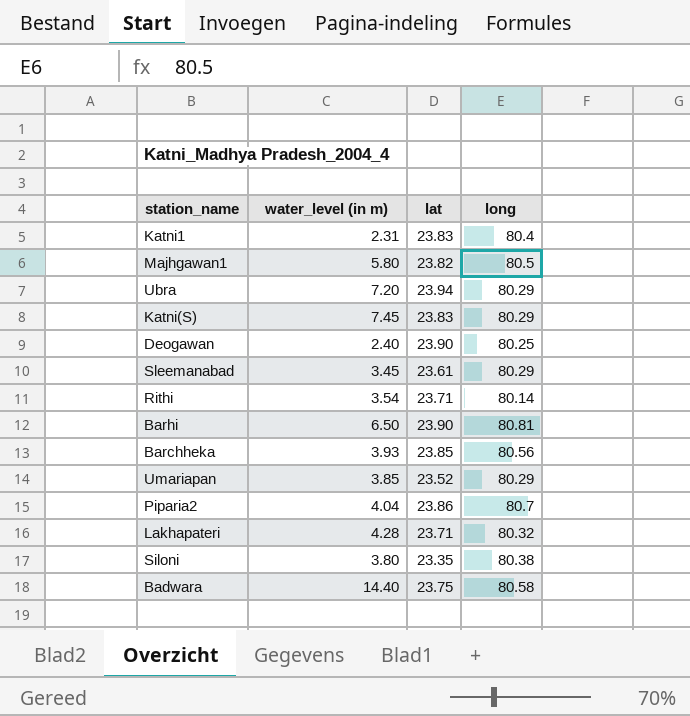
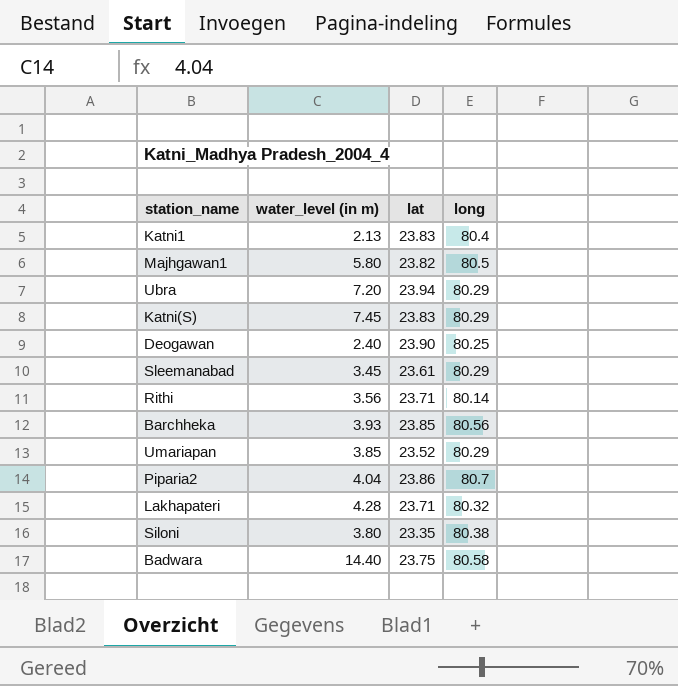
row Barhi: 6.50 | 23.90 | 80.81 -> none
Katni1 | water_level (in m): 2.31 -> 2.13
Rithi | water_level (in m): 3.54 -> 3.56

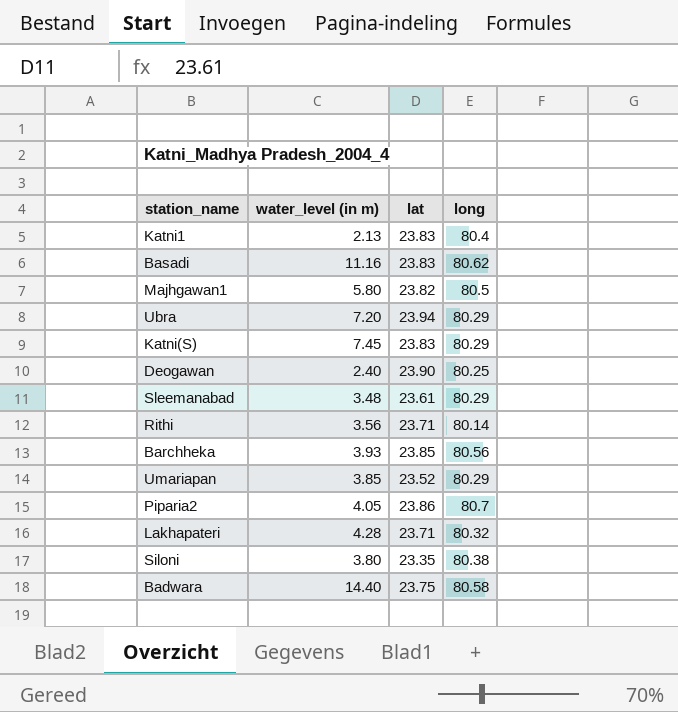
row Basadi: none -> 11.16 | 23.83 | 80.62
Sleemanabad | water_level (in m): 3.45 -> 3.48
Piparia2 | water_level (in m): 4.04 -> 4.05

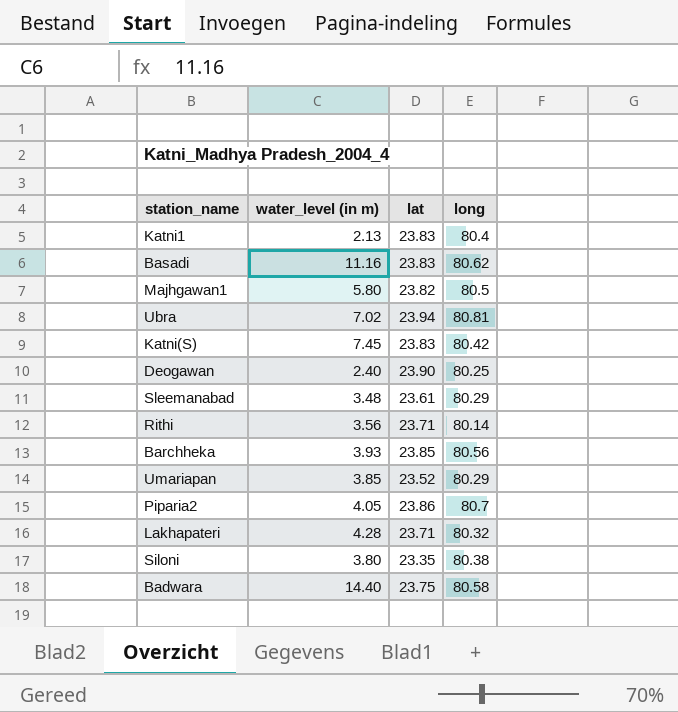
Ubra | water_level (in m): 7.20 -> 7.02
Ubra | long: 80.29 -> 80.81
Katni(S) | long: 80.29 -> 80.42

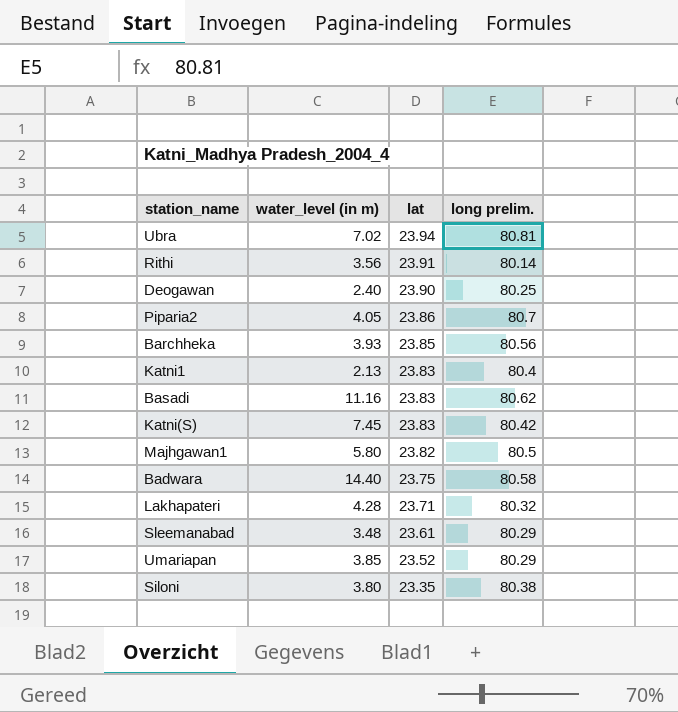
row order: none -> lat descending
column name: long -> long prelim.
Rithi | lat: 23.71 -> 23.91

